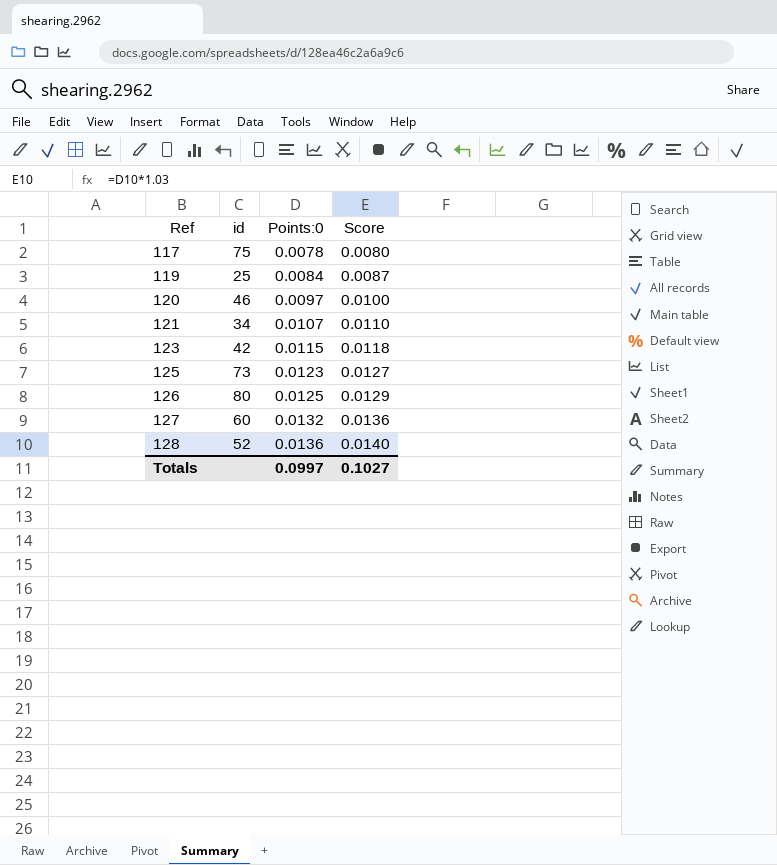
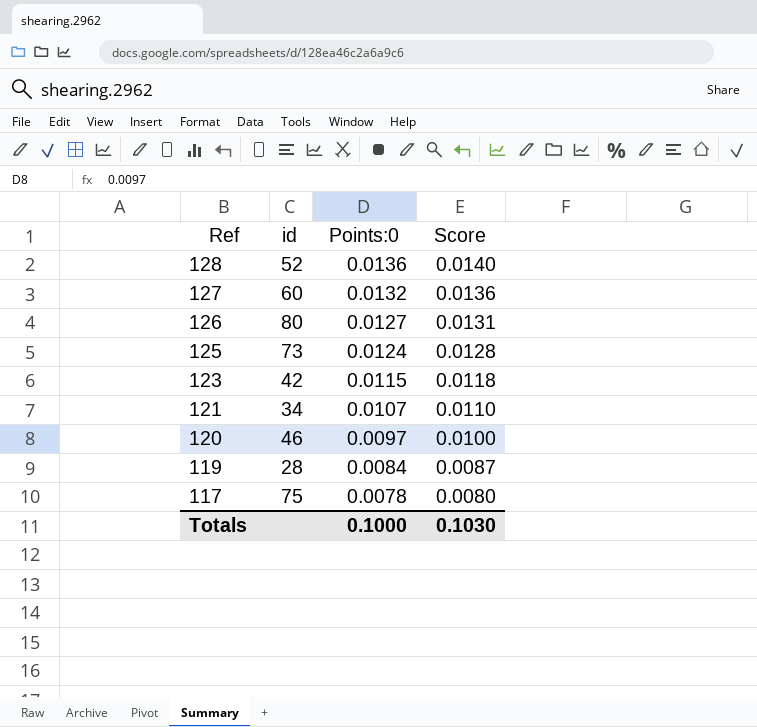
row order: Ref ascending -> Ref descending
126 | Points:0: 0.0125 -> 0.0127
126 | Score: 0.0129 -> 0.0131
125 | Points:0: 0.0123 -> 0.0124
125 | Score: 0.0127 -> 0.0128
119 | id: 25 -> 28
Totals | Points:0: 0.0997 -> 0.1000
Totals | Score: 0.1027 -> 0.1030

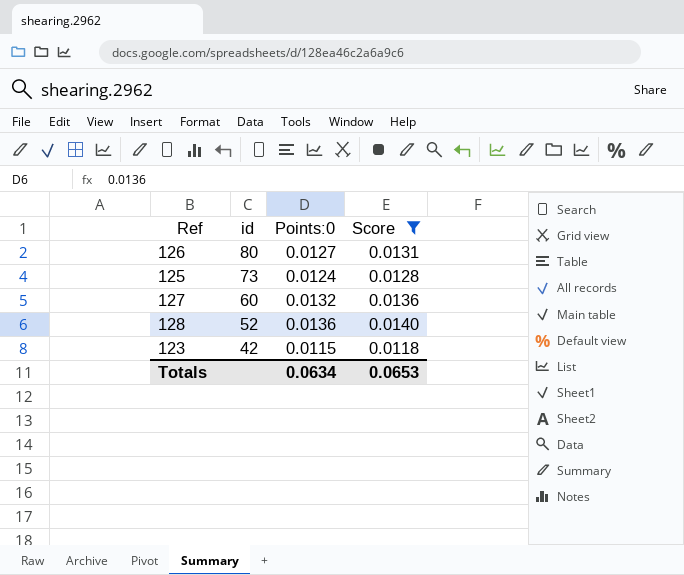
filter: none -> Score >= 0.0118
row order: Ref descending -> id descending
Totals | Points:0: 0.1000 -> 0.0634
Totals | Score: 0.1030 -> 0.0653

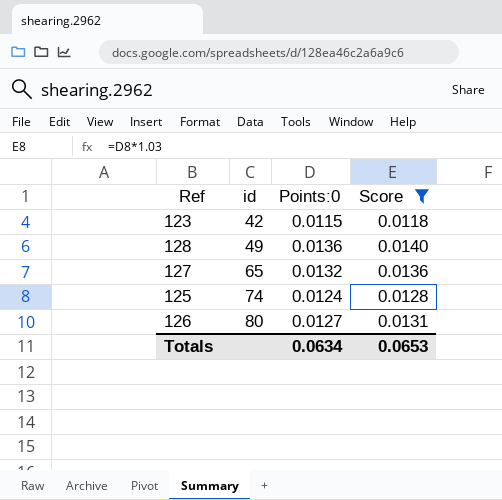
row order: id descending -> id ascending
128 | id: 52 -> 49
127 | id: 60 -> 65
125 | id: 73 -> 74

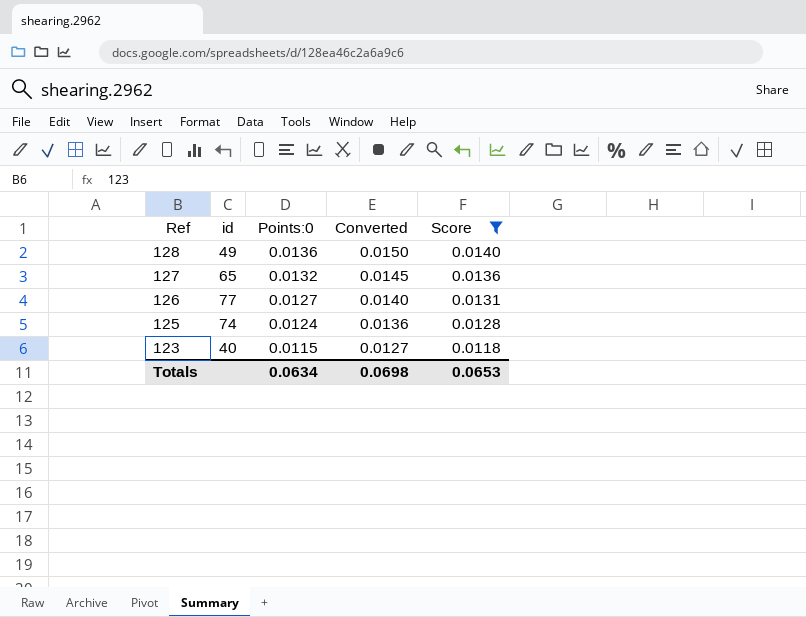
row order: id ascending -> Ref descending
column Converted | formula: none -> [Points:0] * 1.1
126 | id: 80 -> 77
123 | id: 42 -> 40

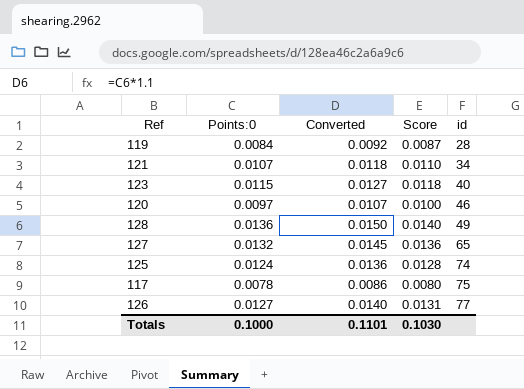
filter: Score >= 0.0118 -> none
row order: Ref descending -> id ascending
column id | position: 2 -> 5
Totals | Points:0: 0.0634 -> 0.1000
Totals | Converted: 0.0698 -> 0.1101
Totals | Score: 0.0653 -> 0.1030

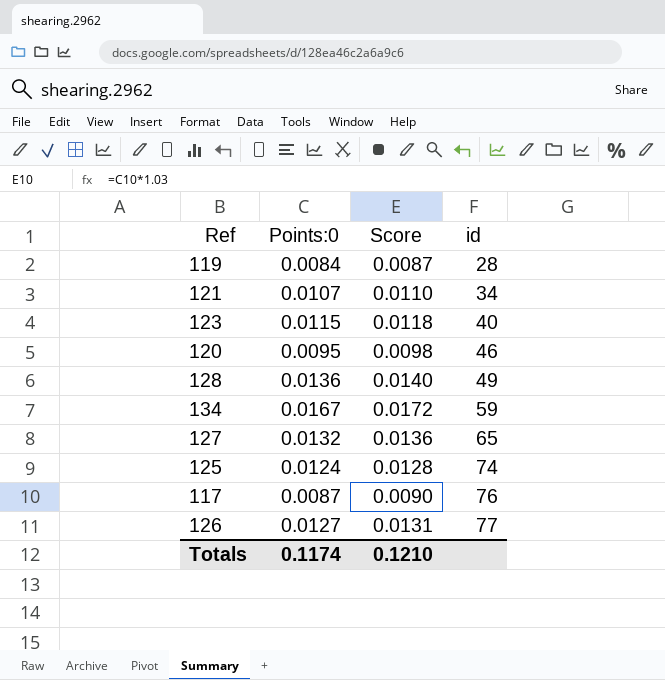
column Converted | formula: [Points:0] * 1.1 -> none
120 | Points:0: 0.0097 -> 0.0095
120 | Score: 0.0100 -> 0.0098
row 134: none -> 0.0167 | 0.0172 | 59
117 | Points:0: 0.0078 -> 0.0087
117 | Score: 0.0080 -> 0.0090
117 | id: 75 -> 76
Totals | Points:0: 0.1000 -> 0.1174
Totals | Score: 0.1030 -> 0.1210

